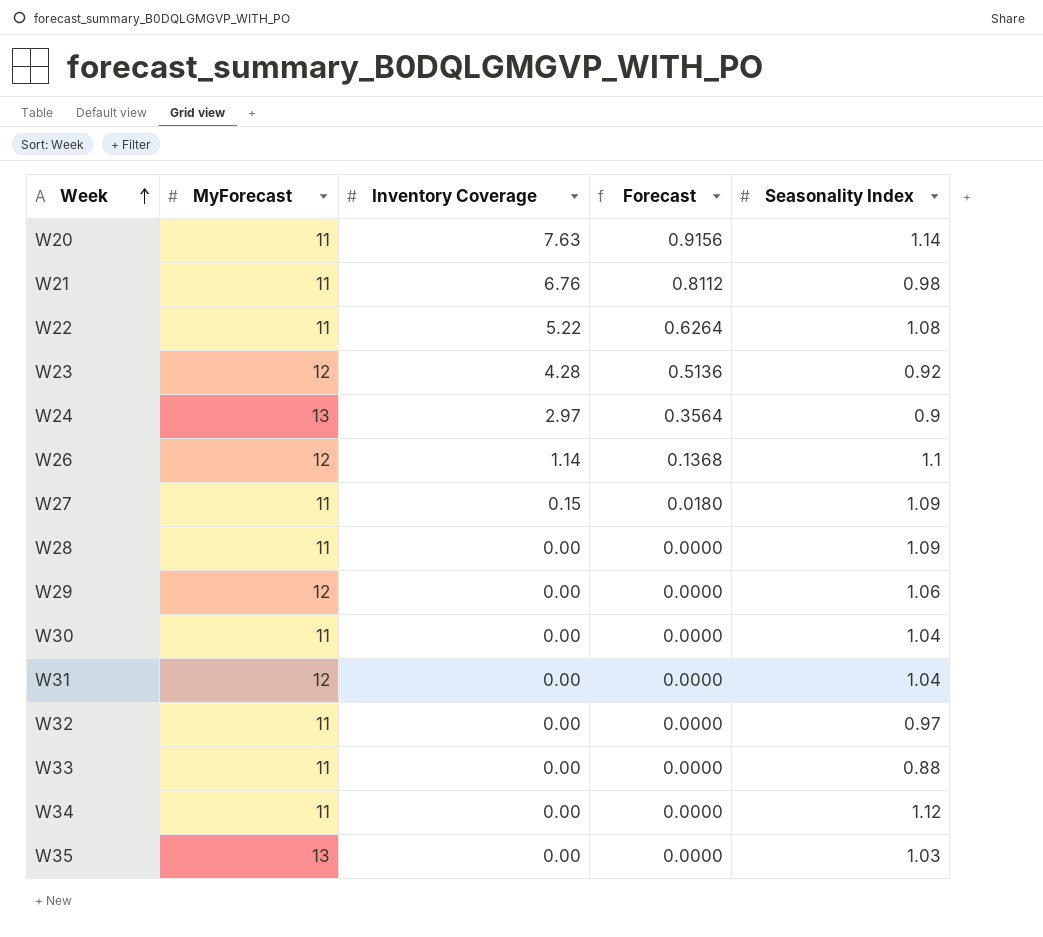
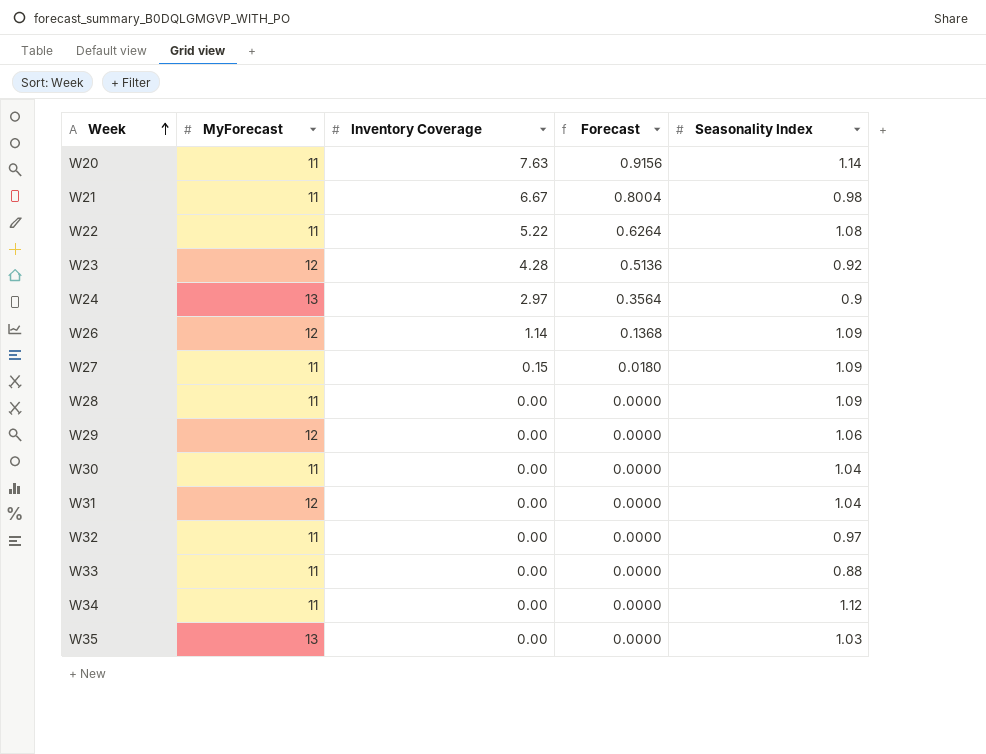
W21 | Inventory Coverage: 6.76 -> 6.67
W21 | Forecast: 0.8112 -> 0.8004
W26 | Seasonality Index: 1.1 -> 1.09

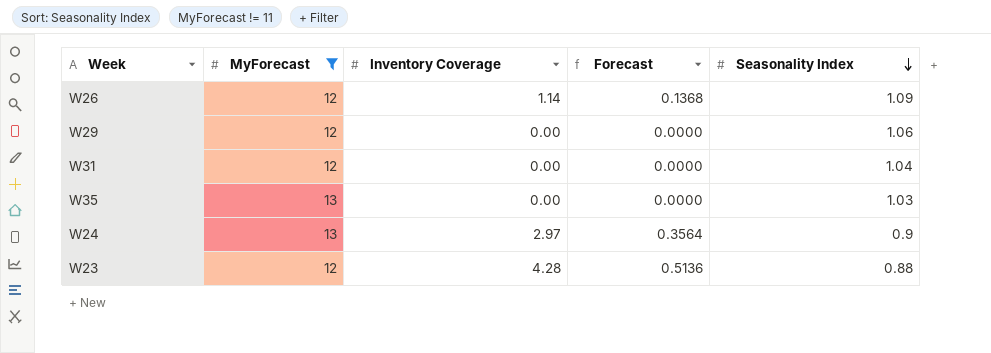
filter: none -> MyForecast != 11
row order: Week ascending -> Seasonality Index descending
W23 | Seasonality Index: 0.92 -> 0.88

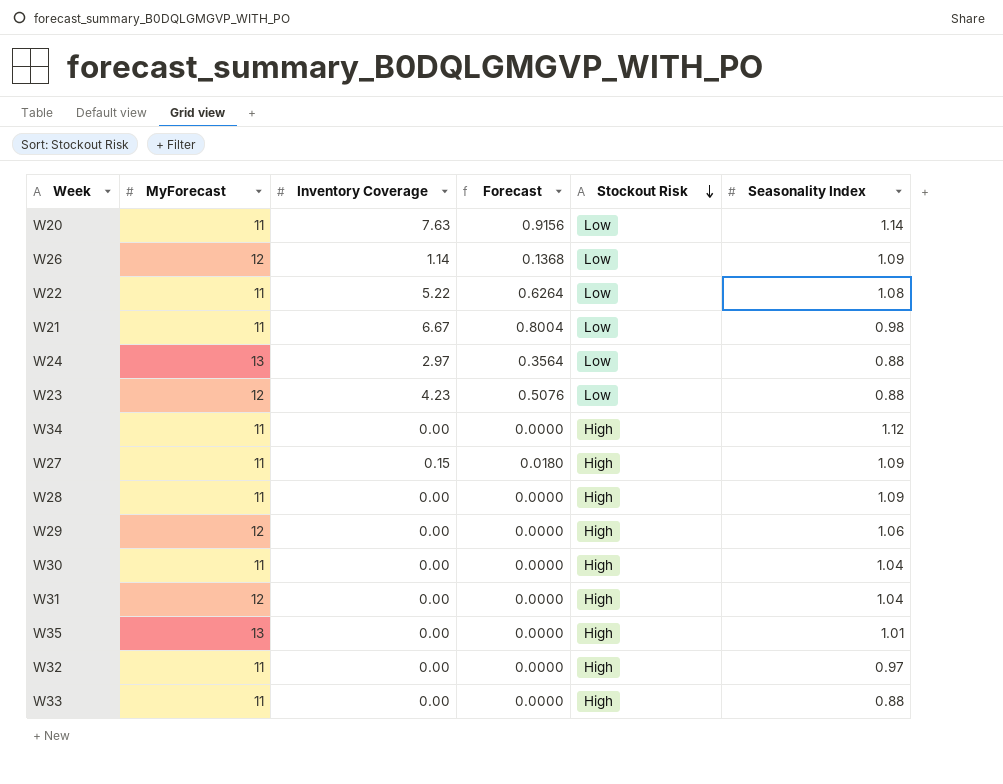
filter: MyForecast != 11 -> none
row order: Seasonality Index descending -> Stockout Risk descending
column Stockout Risk | position: none -> 5
W24 | Seasonality Index: 0.9 -> 0.88
W23 | Inventory Coverage: 4.28 -> 4.23
W23 | Forecast: 0.5136 -> 0.5076
W35 | Seasonality Index: 1.03 -> 1.01

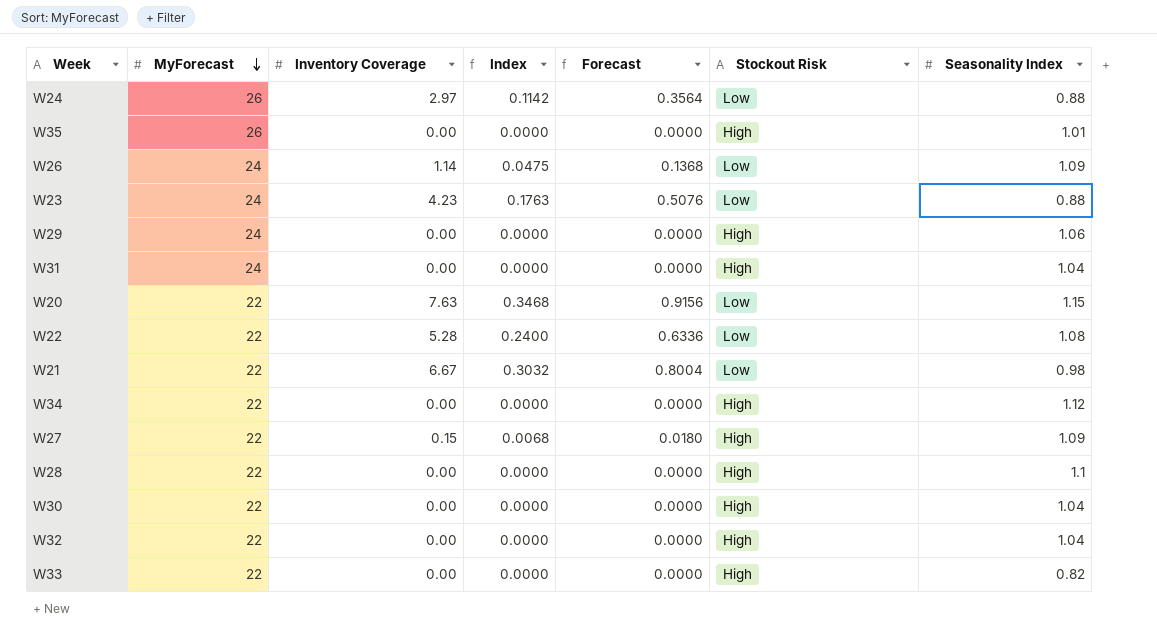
row order: Stockout Risk descending -> MyForecast descending
column Index | formula: none -> [Inventory Coverage] / [MyForecast]
W24 | MyForecast: 13 -> 26
W35 | MyForecast: 13 -> 26
W26 | MyForecast: 12 -> 24
W23 | MyForecast: 12 -> 24
W29 | MyForecast: 12 -> 24
W31 | MyForecast: 12 -> 24
W20 | MyForecast: 11 -> 22
W20 | Seasonality Index: 1.14 -> 1.15
W22 | MyForecast: 11 -> 22
W22 | Inventory Coverage: 5.22 -> 5.28
W22 | Forecast: 0.6264 -> 0.6336
W21 | MyForecast: 11 -> 22
W34 | MyForecast: 11 -> 22
W27 | MyForecast: 11 -> 22
W28 | MyForecast: 11 -> 22
W28 | Seasonality Index: 1.09 -> 1.1
W30 | MyForecast: 11 -> 22
W32 | MyForecast: 11 -> 22
W32 | Seasonality Index: 0.97 -> 1.04
W33 | MyForecast: 11 -> 22
W33 | Seasonality Index: 0.88 -> 0.82

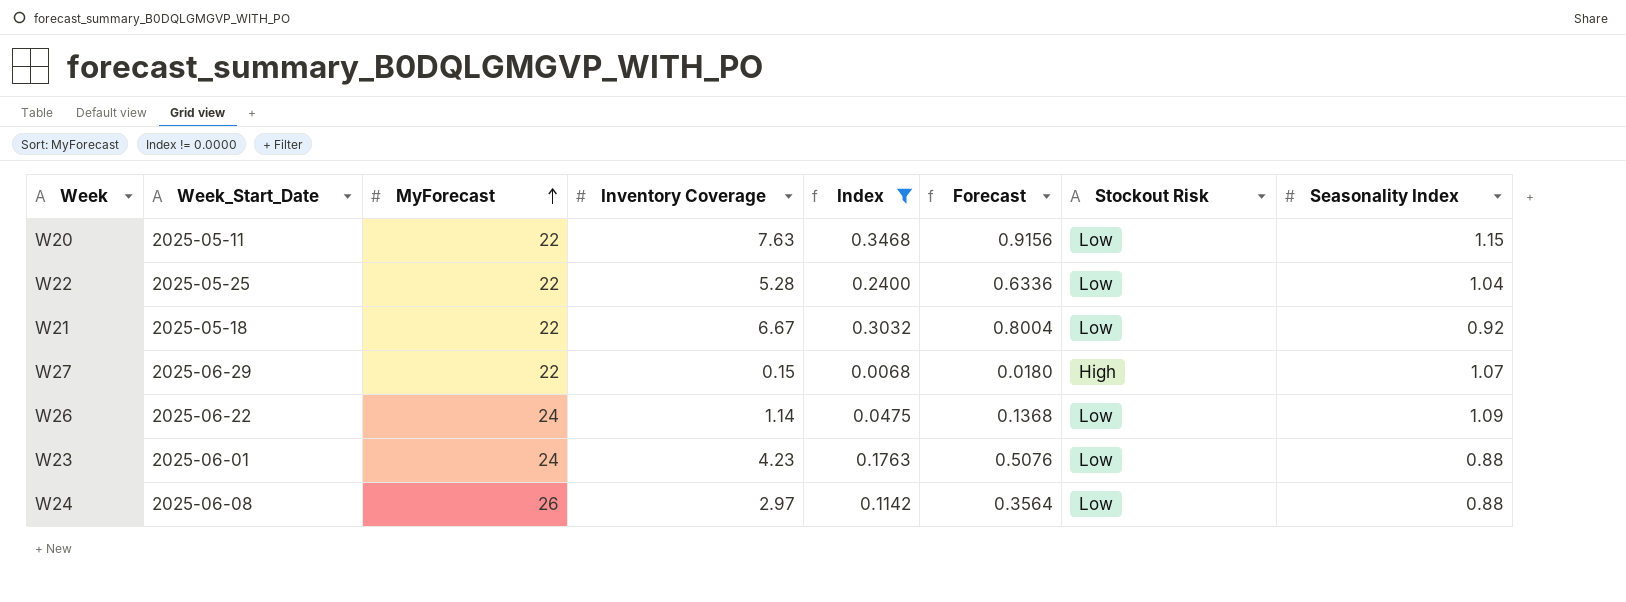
filter: none -> Index != 0.0000
row order: MyForecast descending -> MyForecast ascending
column Week_Start_Date | position: none -> 2
W22 | Seasonality Index: 1.08 -> 1.04
W21 | Seasonality Index: 0.98 -> 0.92
W27 | Seasonality Index: 1.09 -> 1.07

